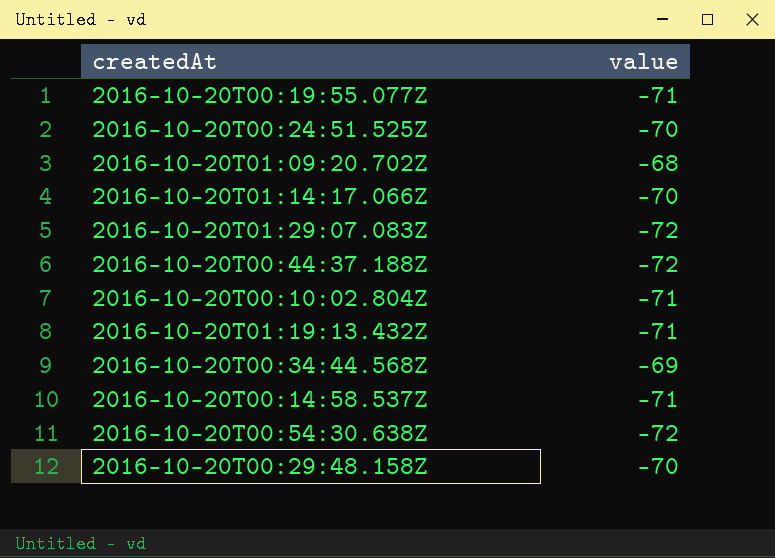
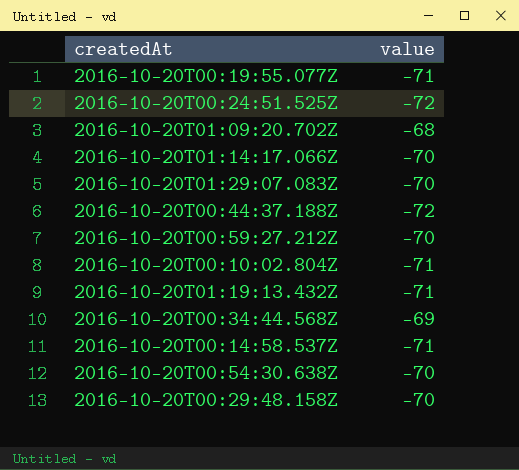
2016-10-20T00:24:51.525Z | value: -70 -> -72
2016-10-20T01:29:07.083Z | value: -72 -> -70
row 2016-10-20T00:59:27.212Z: none -> -70
2016-10-20T00:54:30.638Z | value: -72 -> -70

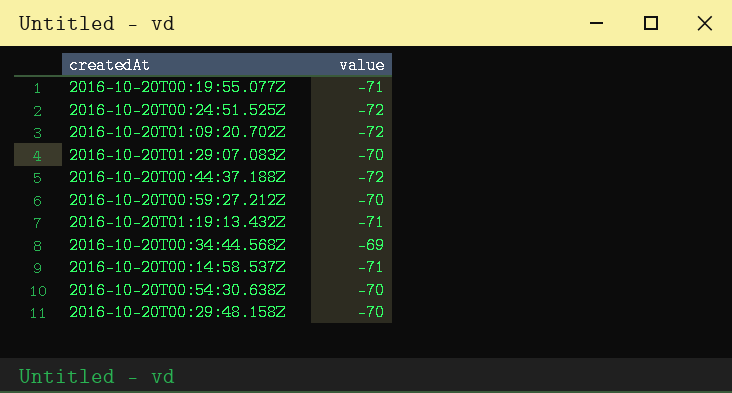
row 2016-10-20T01:14:17.066Z: -70 -> none
row 2016-10-20T00:10:02.804Z: -71 -> none
2016-10-20T01:09:20.702Z | value: -68 -> -72

